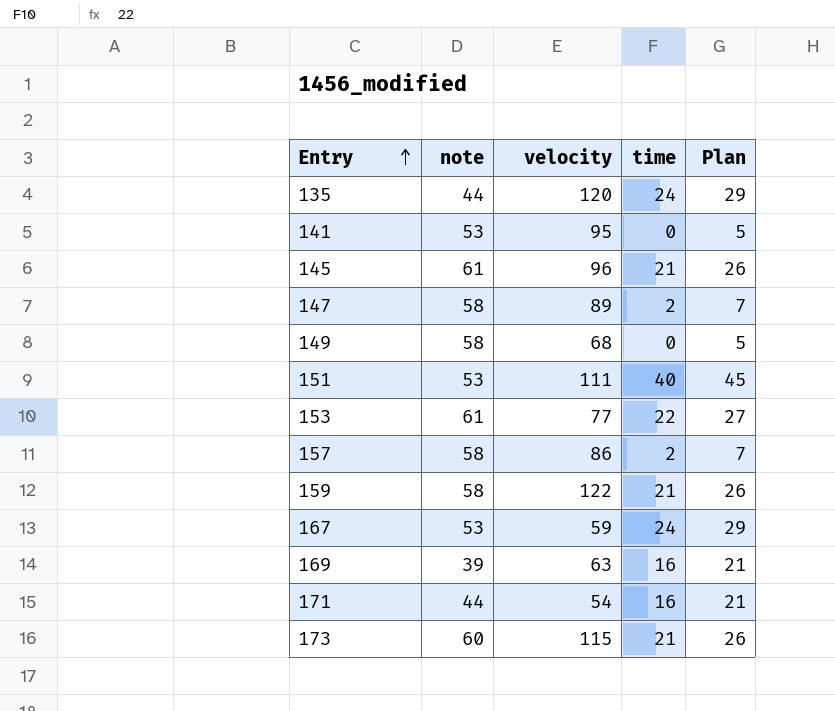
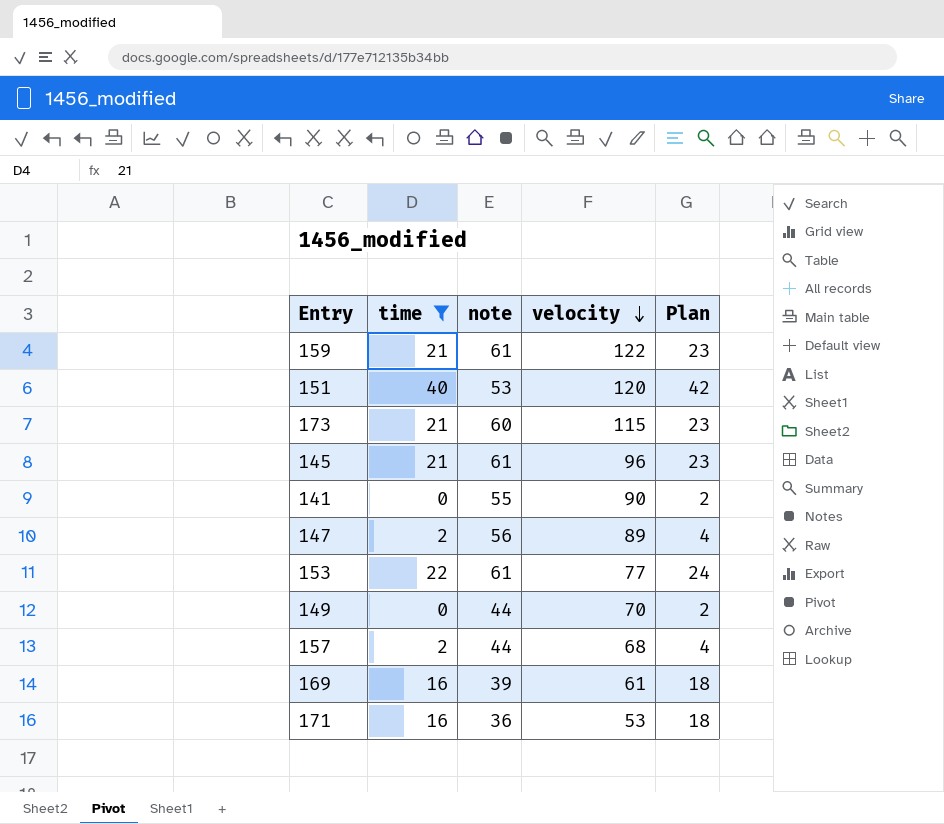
filter: none -> time != 24
row order: Entry ascending -> velocity descending
column time | position: 4 -> 2
column Plan | formula: [time] + 5 -> [time] + 2
159 | note: 58 -> 61
151 | velocity: 111 -> 120
141 | note: 53 -> 55
141 | velocity: 95 -> 90
147 | note: 58 -> 56
149 | note: 58 -> 44
149 | velocity: 68 -> 70
157 | note: 58 -> 44
157 | velocity: 86 -> 68
169 | velocity: 63 -> 61
171 | note: 44 -> 36
171 | velocity: 54 -> 53

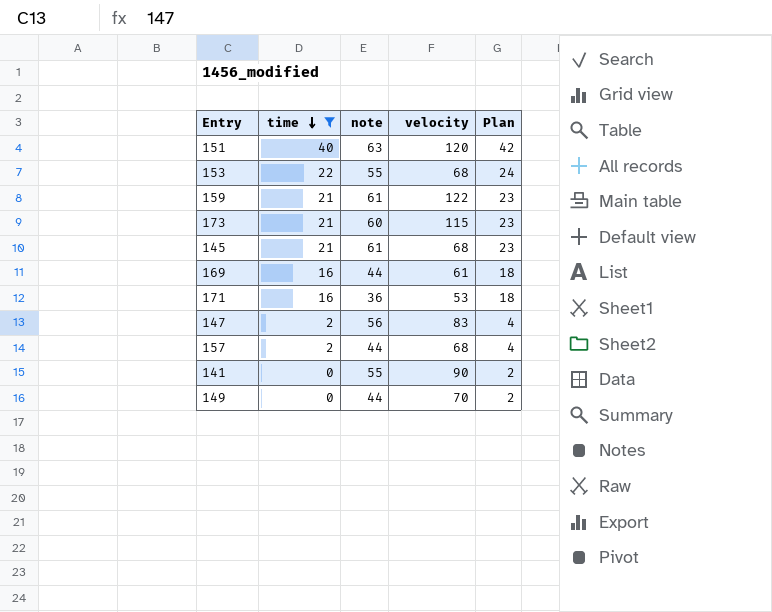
row order: velocity descending -> time descending
151 | note: 53 -> 63
153 | note: 61 -> 55
153 | velocity: 77 -> 68
145 | velocity: 96 -> 68
169 | note: 39 -> 44
147 | velocity: 89 -> 83

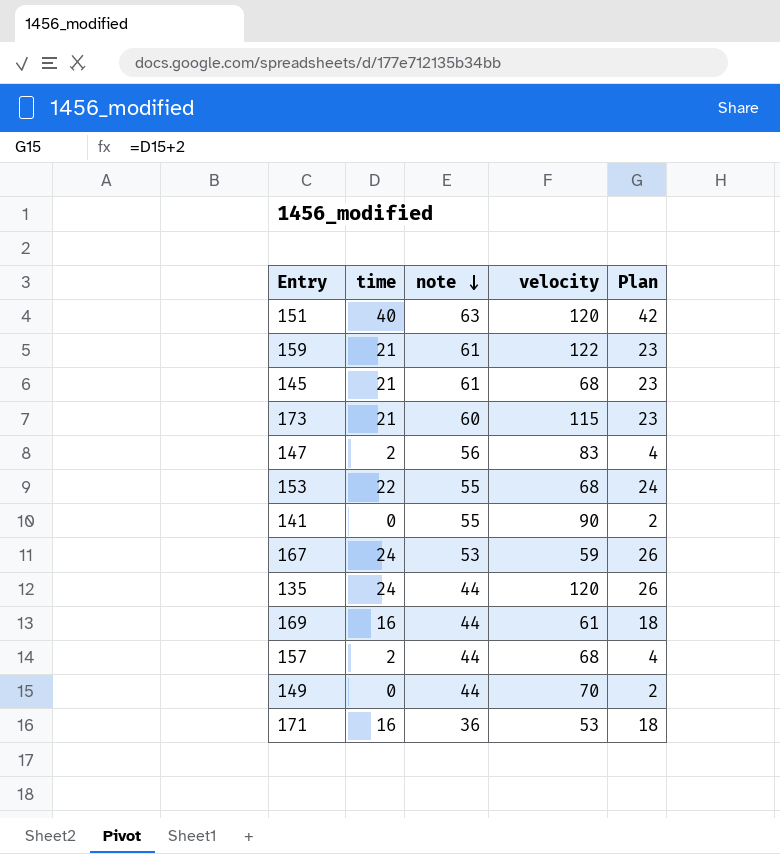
filter: time != 24 -> none
row order: time descending -> note descending

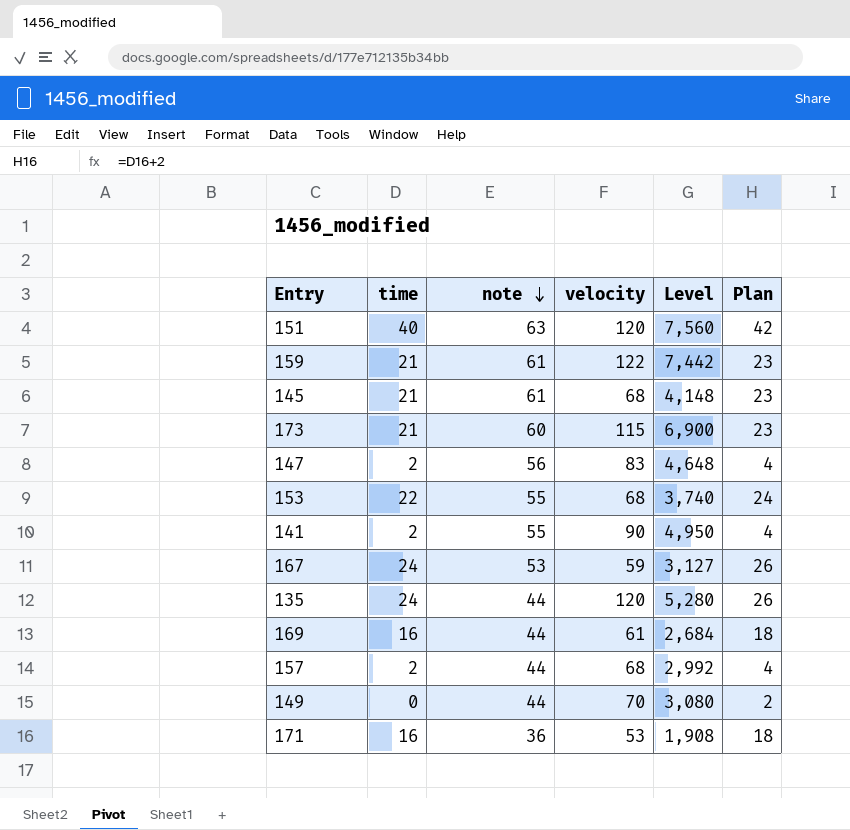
column Level | formula: none -> [note] * [velocity]
141 | time: 0 -> 2
141 | Plan: 2 -> 4

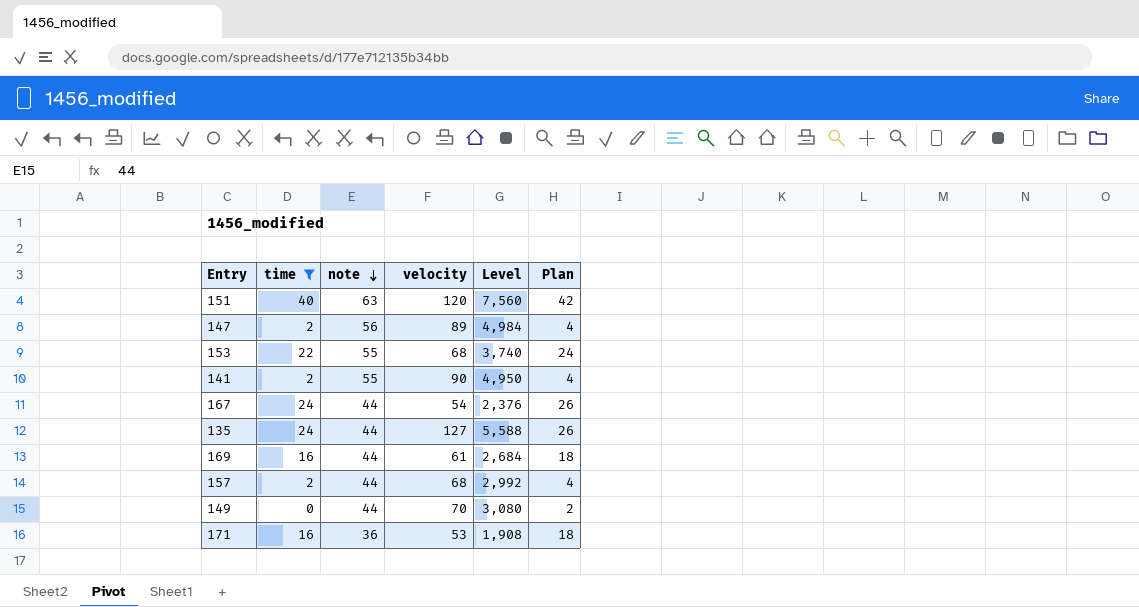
filter: none -> time != 21
147 | velocity: 83 -> 89
147 | Level: 4,648 -> 4,984
167 | note: 53 -> 44
167 | velocity: 59 -> 54
167 | Level: 3,127 -> 2,376
135 | velocity: 120 -> 127
135 | Level: 5,280 -> 5,588

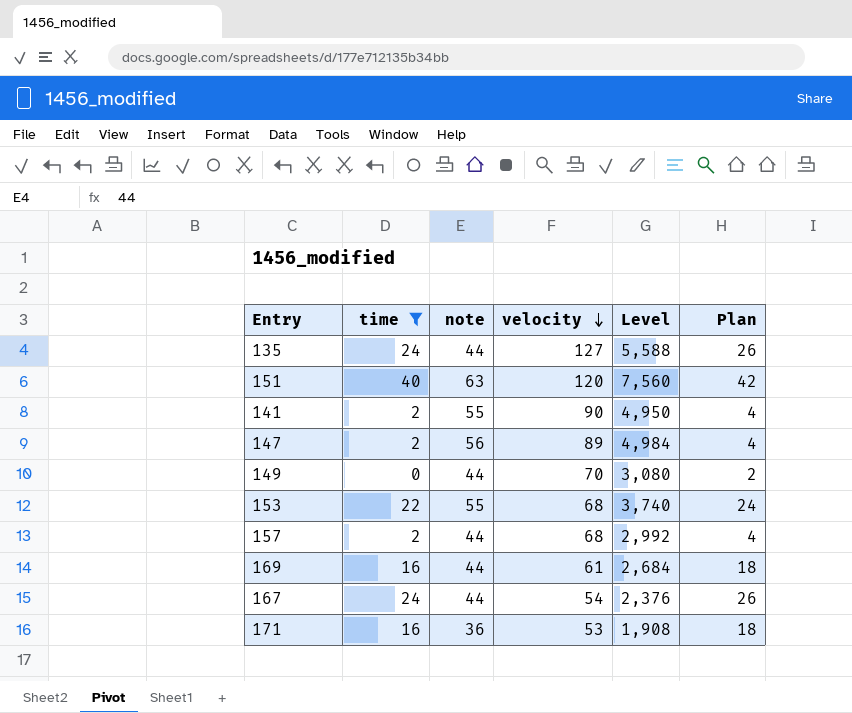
row order: note descending -> velocity descending

